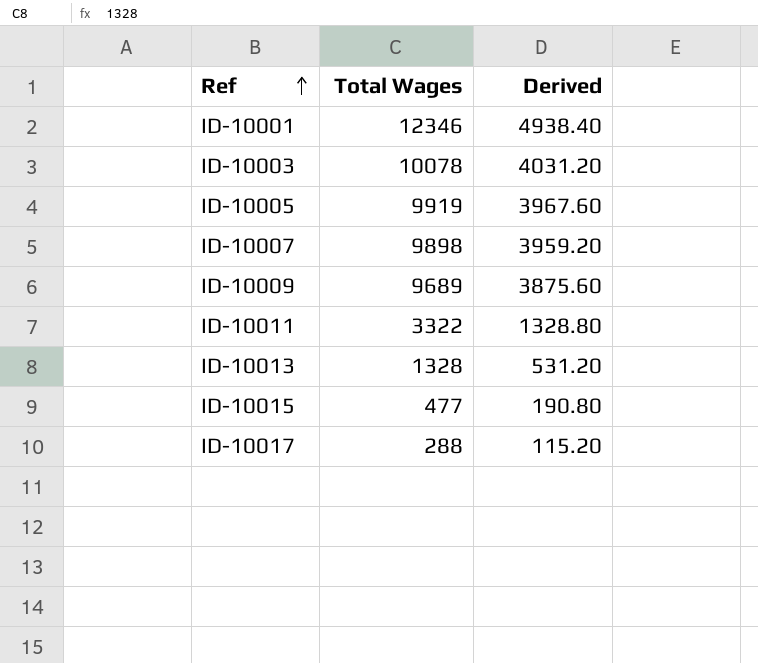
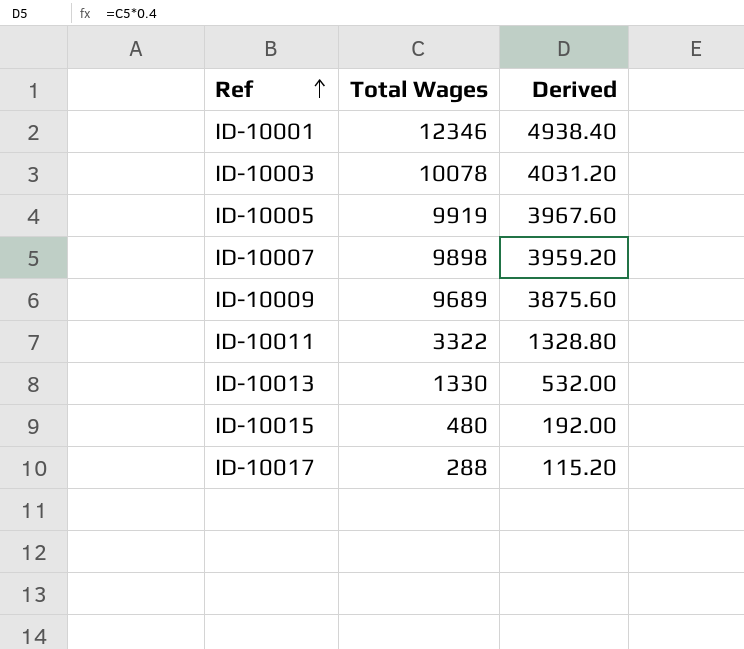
ID-10013 | Total Wages: 1328 -> 1330
ID-10013 | Derived: 531.20 -> 532.00
ID-10015 | Total Wages: 477 -> 480
ID-10015 | Derived: 190.80 -> 192.00

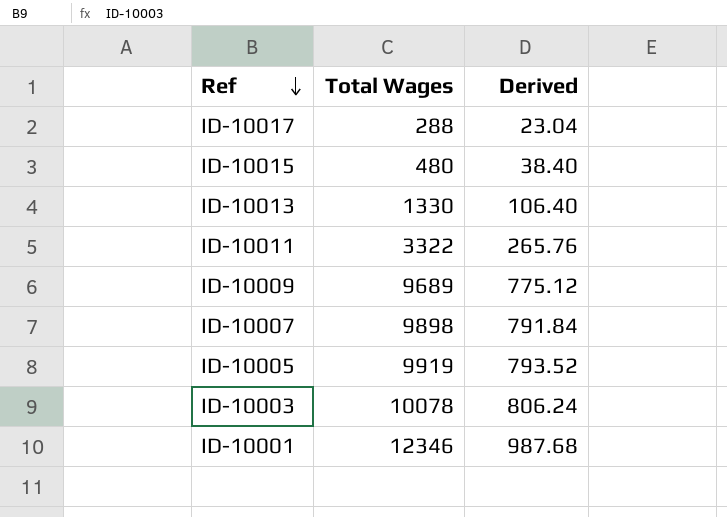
row order: Ref ascending -> Ref descending
column Derived | formula: [Total Wages] * 0.4 -> [Total Wages] * 0.08

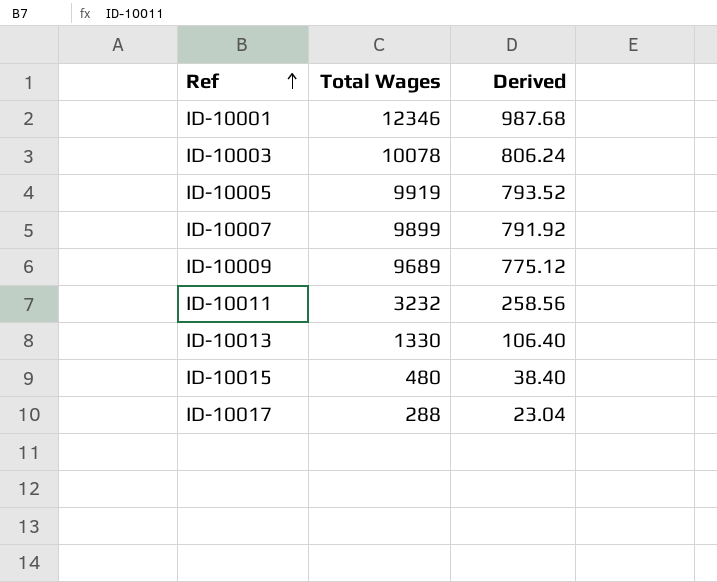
row order: Ref descending -> Ref ascending
ID-10007 | Total Wages: 9898 -> 9899
ID-10007 | Derived: 791.84 -> 791.92
ID-10011 | Total Wages: 3322 -> 3232
ID-10011 | Derived: 265.76 -> 258.56

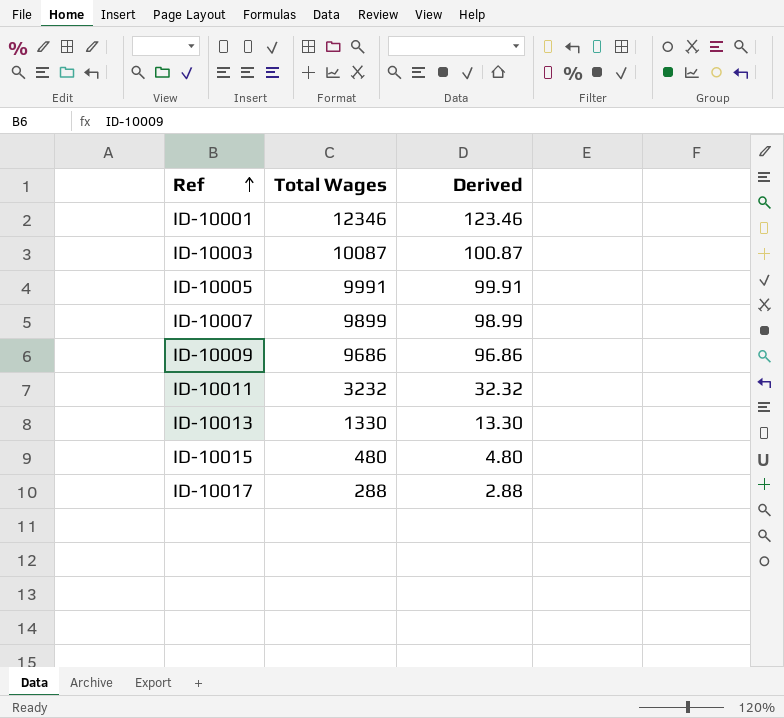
column Derived | formula: [Total Wages] * 0.08 -> [Total Wages] * 0.01
ID-10003 | Total Wages: 10078 -> 10087
ID-10005 | Total Wages: 9919 -> 9991
ID-10009 | Total Wages: 9689 -> 9686

